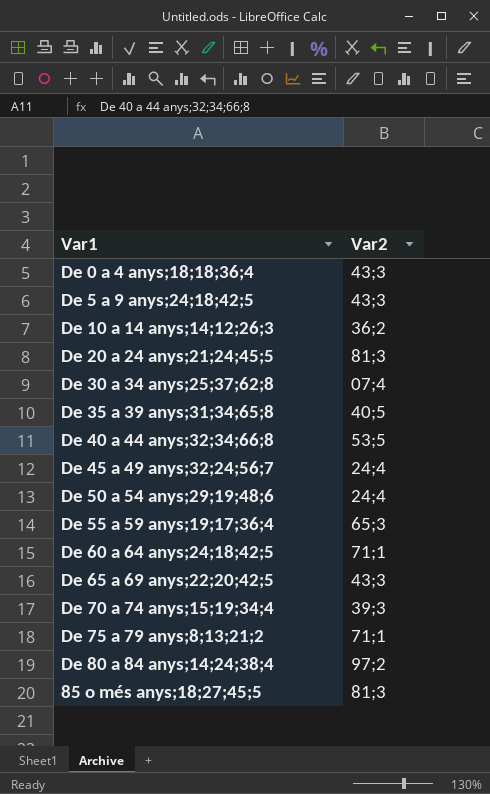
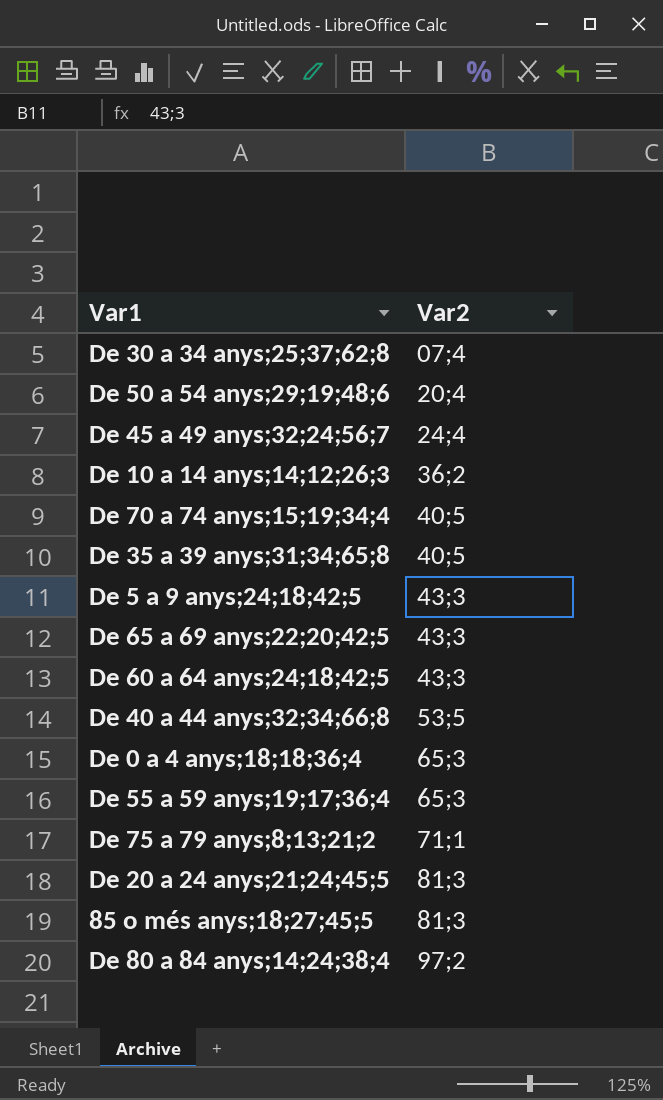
row order: none -> Var2 ascending
De 50 a 54 anys;29;19;48;6 | Var2: 24;4 -> 20;4
De 70 a 74 anys;15;19;34;4 | Var2: 39;3 -> 40;5
De 60 a 64 anys;24;18;42;5 | Var2: 71;1 -> 43;3
De 0 a 4 anys;18;18;36;4 | Var2: 43;3 -> 65;3

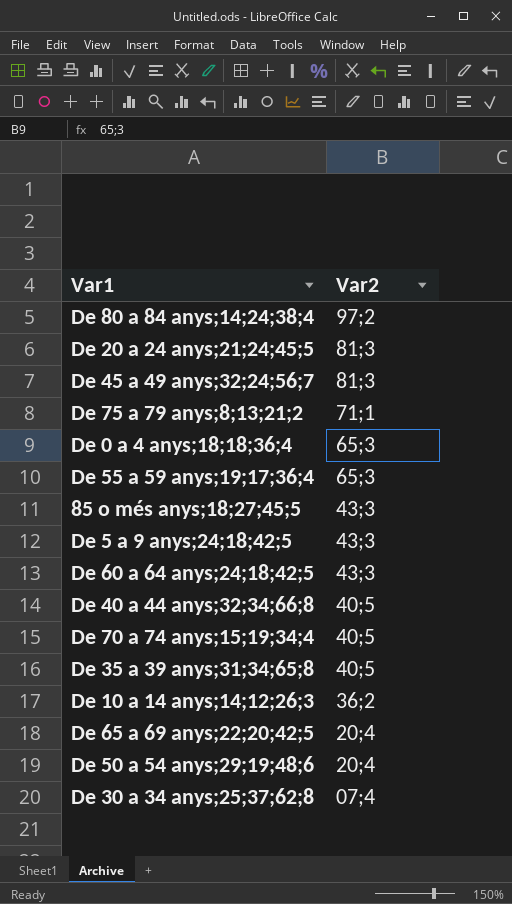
row order: Var2 ascending -> Var2 descending
De 45 a 49 anys;32;24;56;7 | Var2: 24;4 -> 81;3
85 o més anys;18;27;45;5 | Var2: 81;3 -> 43;3
De 40 a 44 anys;32;34;66;8 | Var2: 53;5 -> 40;5
De 65 a 69 anys;22;20;42;5 | Var2: 43;3 -> 20;4

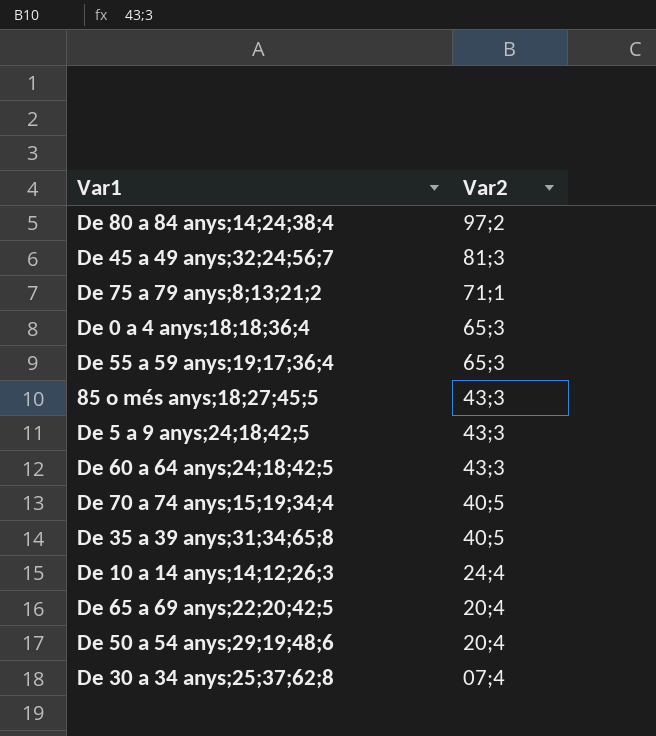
row De 20 a 24 anys;21;24;45;5: 81;3 -> none
row De 40 a 44 anys;32;34;66;8: 40;5 -> none
De 10 a 14 anys;14;12;26;3 | Var2: 36;2 -> 24;4

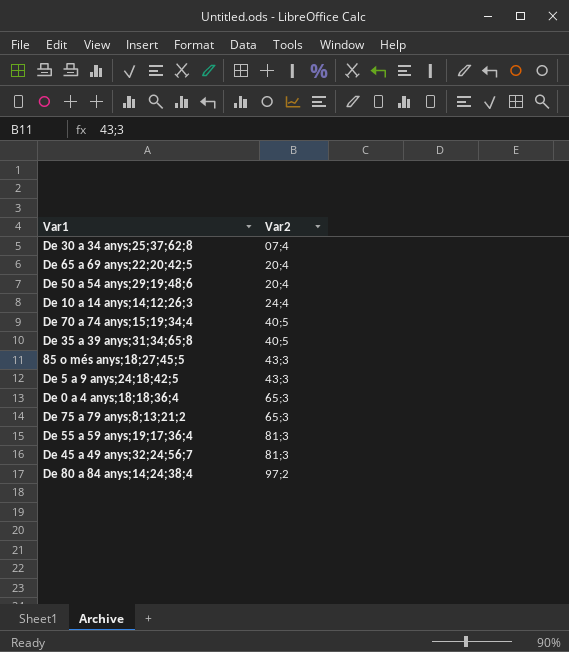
row order: Var2 descending -> Var2 ascending
row De 60 a 64 anys;24;18;42;5: 43;3 -> none
De 75 a 79 anys;8;13;21;2 | Var2: 71;1 -> 65;3
De 55 a 59 anys;19;17;36;4 | Var2: 65;3 -> 81;3

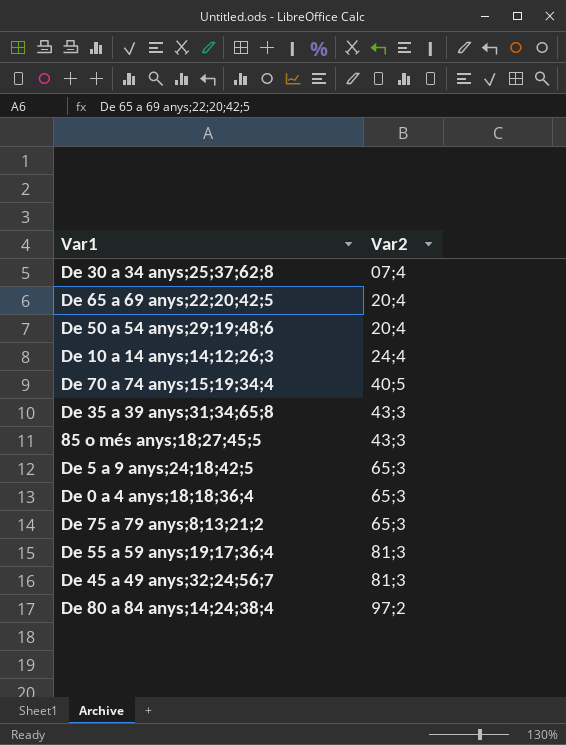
De 35 a 39 anys;31;34;65;8 | Var2: 40;5 -> 43;3
De 5 a 9 anys;24;18;42;5 | Var2: 43;3 -> 65;3

